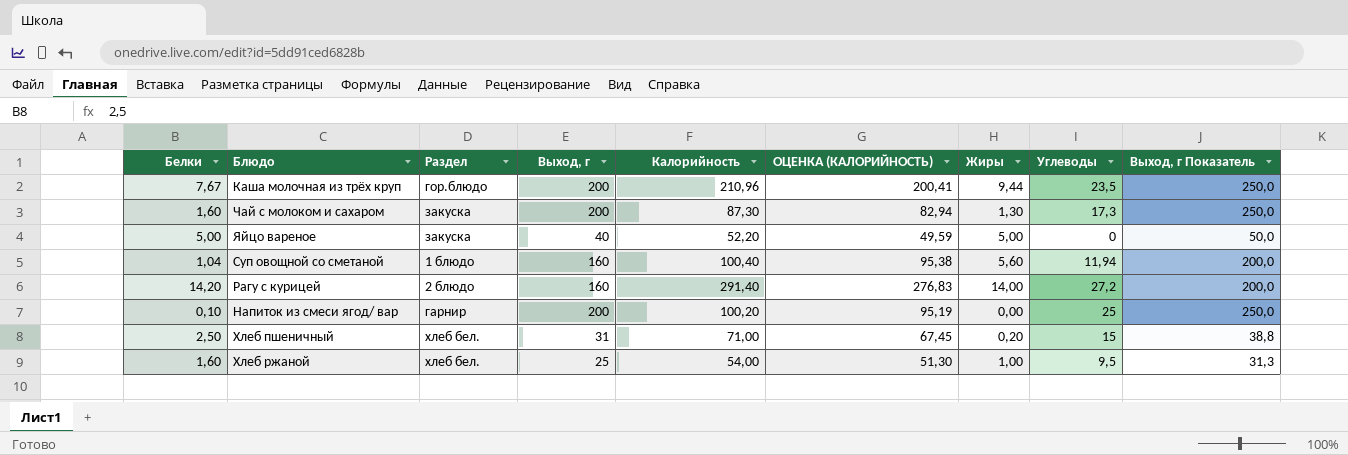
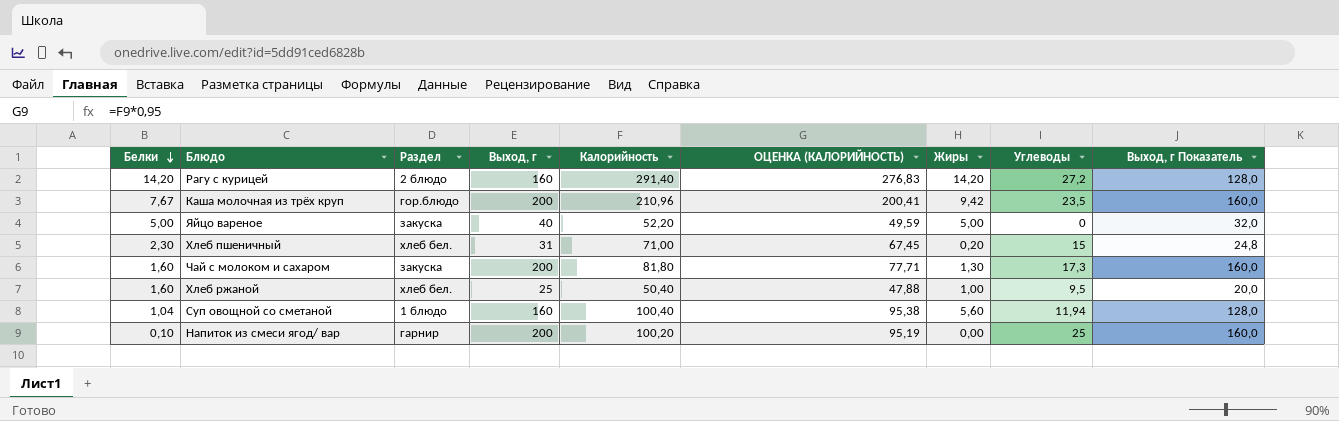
row order: none -> Белки descending
column Выход, г Показатель | formula: [Выход, г] * 1,25 -> [Выход, г] * 0,8
Рагу с курицей | Жиры: 14,00 -> 14,20
Каша молочная из трёх круп | Жиры: 9,44 -> 9,42
Хлеб пшеничный | Белки: 2,50 -> 2,30
Чай с молоком и сахаром | Калорийность: 87,30 -> 81,80
Чай с молоком и сахаром | ОЦЕНКА (КАЛОРИЙНОСТЬ): 82,94 -> 77,71
Хлеб ржаной | Калорийность: 54,00 -> 50,40
Хлеб ржаной | ОЦЕНКА (КАЛОРИЙНОСТЬ): 51,30 -> 47,88

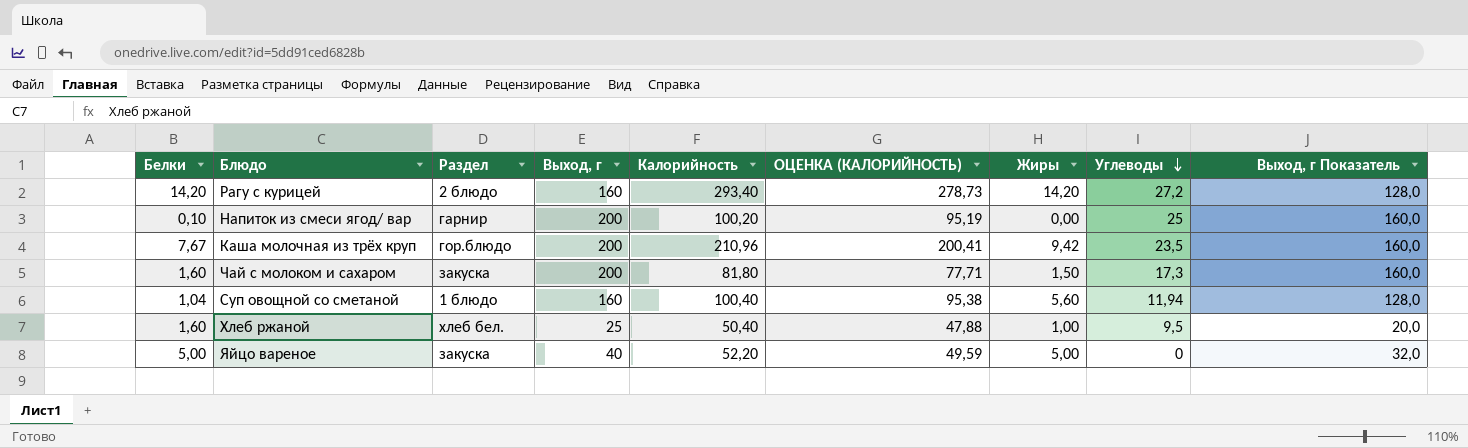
row order: Белки descending -> Углеводы descending
row Хлеб пшеничный: 2,30 | хлеб бел. | 31 | 71,00 | 67,45 | 0,20 | 15 | 24,8 -> none
Рагу с курицей | Калорийность: 291,40 -> 293,40
Рагу с курицей | ОЦЕНКА (КАЛОРИЙНОСТЬ): 276,83 -> 278,73
Чай с молоком и сахаром | Жиры: 1,30 -> 1,50

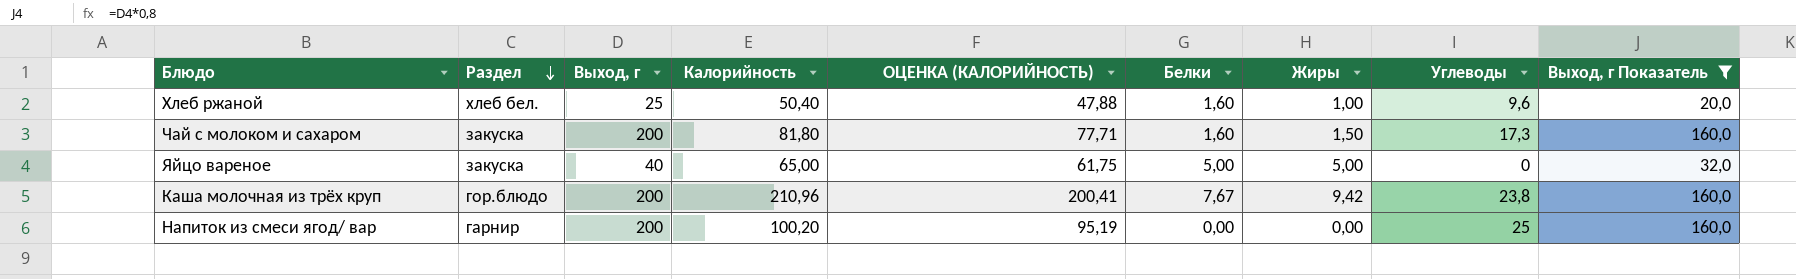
filter: none -> Выход, г Показатель != 128,0
row order: Углеводы descending -> Раздел descending
column Белки | position: 1 -> 6
Хлеб ржаной | Углеводы: 9,5 -> 9,6
Яйцо вареное | Калорийность: 52,20 -> 65,00
Яйцо вареное | ОЦЕНКА (КАЛОРИЙНОСТЬ): 49,59 -> 61,75
Каша молочная из трёх круп | Углеводы: 23,5 -> 23,8
Напиток из смеси ягод/ вар | Белки: 0,10 -> 0,00

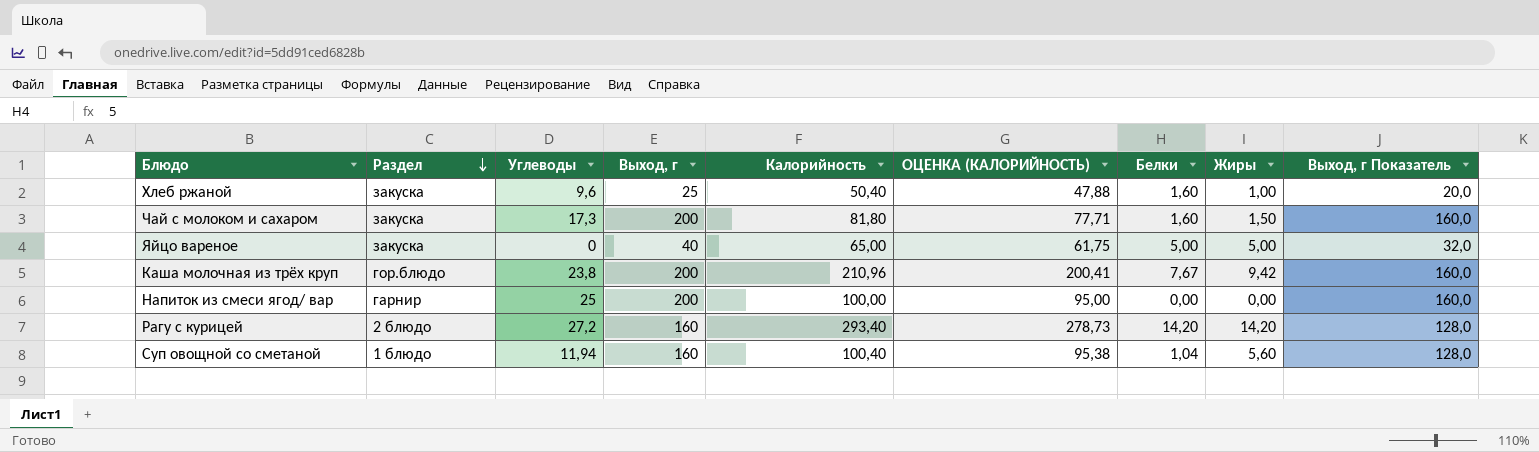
filter: Выход, г Показатель != 128,0 -> none
column Углеводы | position: 8 -> 3
Хлеб ржаной | Раздел: хлеб бел. -> закуска
Напиток из смеси ягод/ вар | Калорийность: 100,20 -> 100,00
Напиток из смеси ягод/ вар | ОЦЕНКА (КАЛОРИЙНОСТЬ): 95,19 -> 95,00

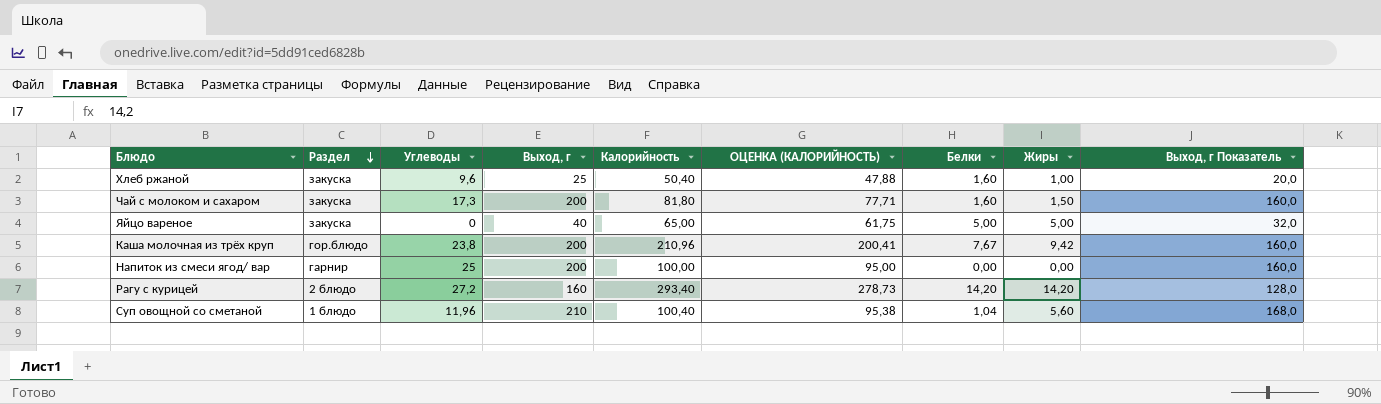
Суп овощной со сметаной | Углеводы: 11,94 -> 11,96
Суп овощной со сметаной | Выход, г: 160 -> 210
Суп овощной со сметаной | Выход, г Показатель: 128,0 -> 168,0

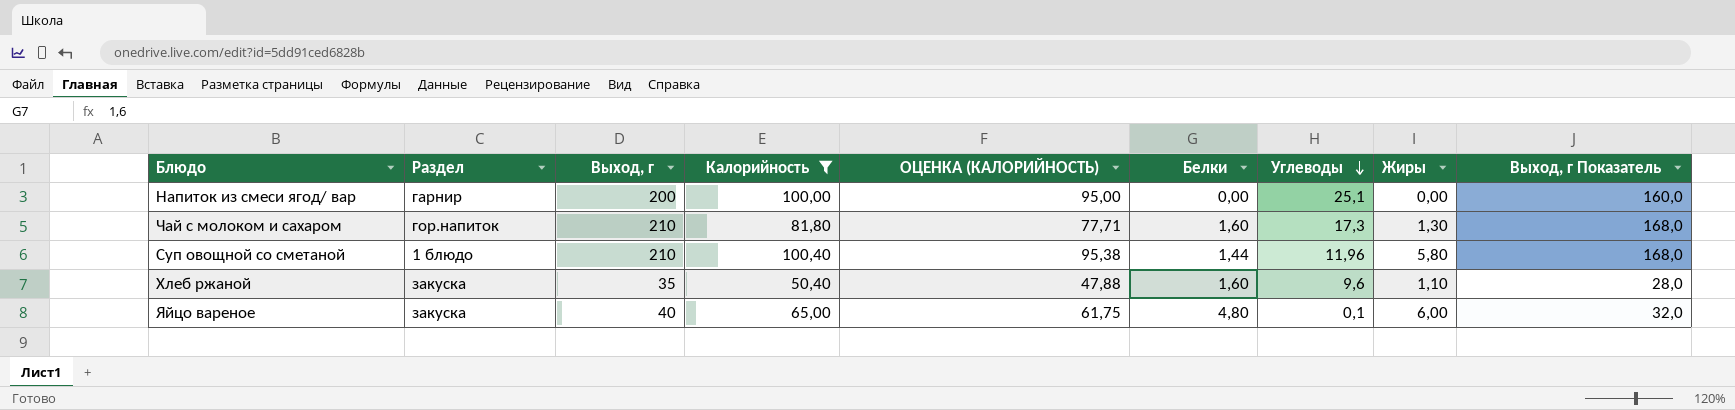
filter: none -> Калорийность <= 100,40
row order: Раздел descending -> Углеводы descending
column Углеводы | position: 3 -> 7
Напиток из смеси ягод/ вар | Углеводы: 25 -> 25,1
Чай с молоком и сахаром | Раздел: закуска -> гор.напиток
Чай с молоком и сахаром | Выход, г: 200 -> 210
Чай с молоком и сахаром | Жиры: 1,50 -> 1,30
Чай с молоком и сахаром | Выход, г Показатель: 160,0 -> 168,0
Суп овощной со сметаной | Белки: 1,04 -> 1,44
Суп овощной со сметаной | Жиры: 5,60 -> 5,80
Хлеб ржаной | Выход, г: 25 -> 35
Хлеб ржаной | Жиры: 1,00 -> 1,10
Хлеб ржаной | Выход, г Показатель: 20,0 -> 28,0
Яйцо вареное | Белки: 5,00 -> 4,80
Яйцо вареное | Углеводы: 0 -> 0,1
Яйцо вареное | Жиры: 5,00 -> 6,00

